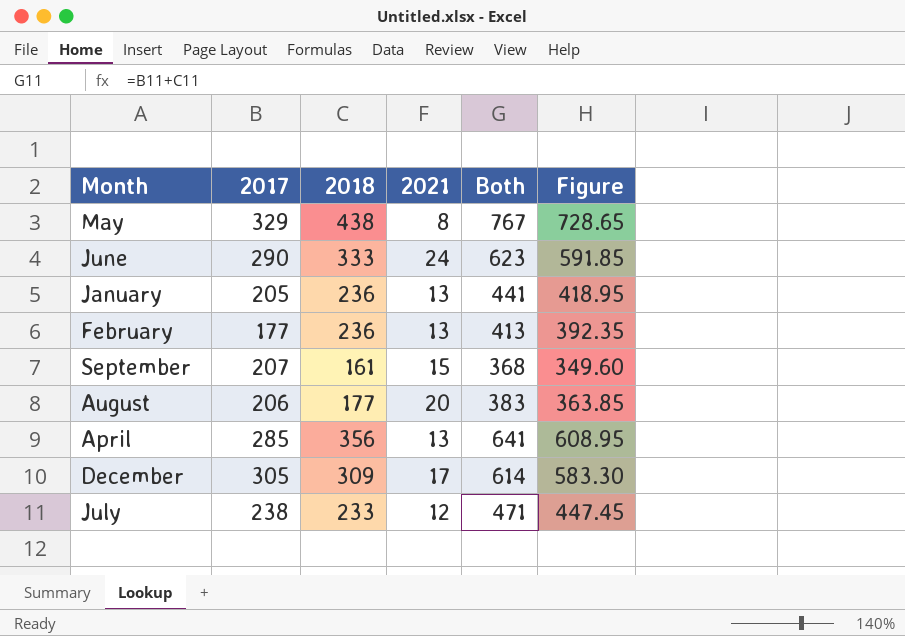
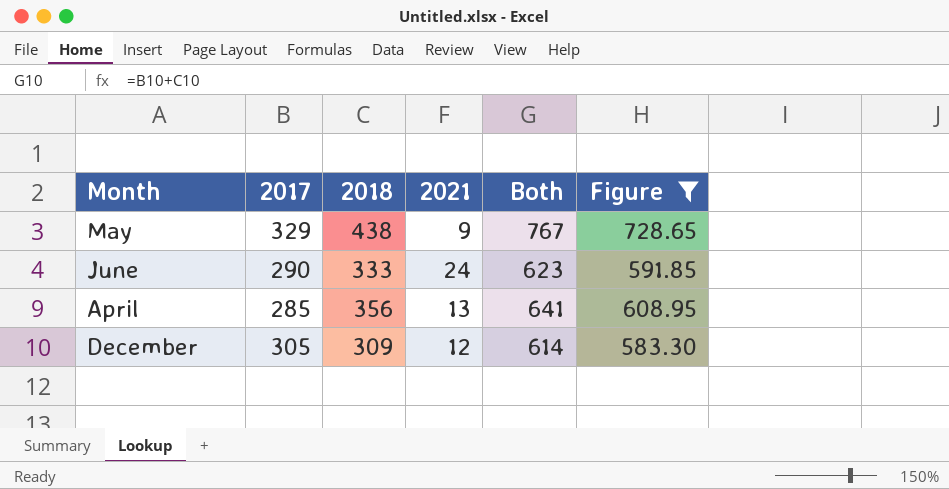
filter: none -> Figure >= 583.30
May | 2021: 8 -> 9
December | 2021: 17 -> 12

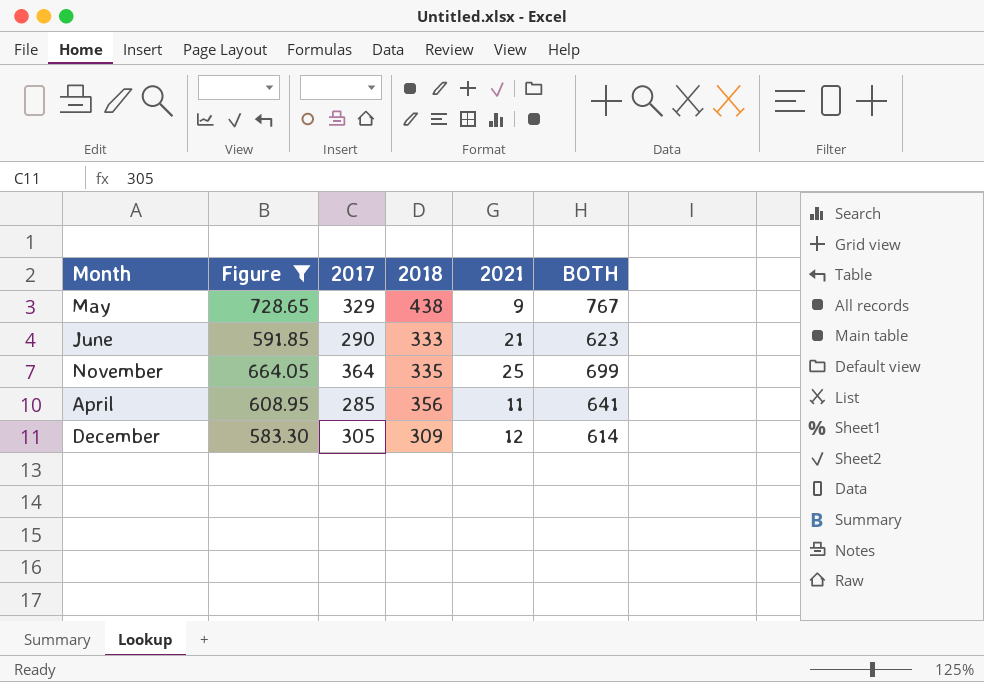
column Figure | position: 6 -> 2
column name: Both -> BOTH
June | 2021: 24 -> 21
row November: none -> 664.05 | 364 | 335 | 25 | 699
April | 2021: 13 -> 11

